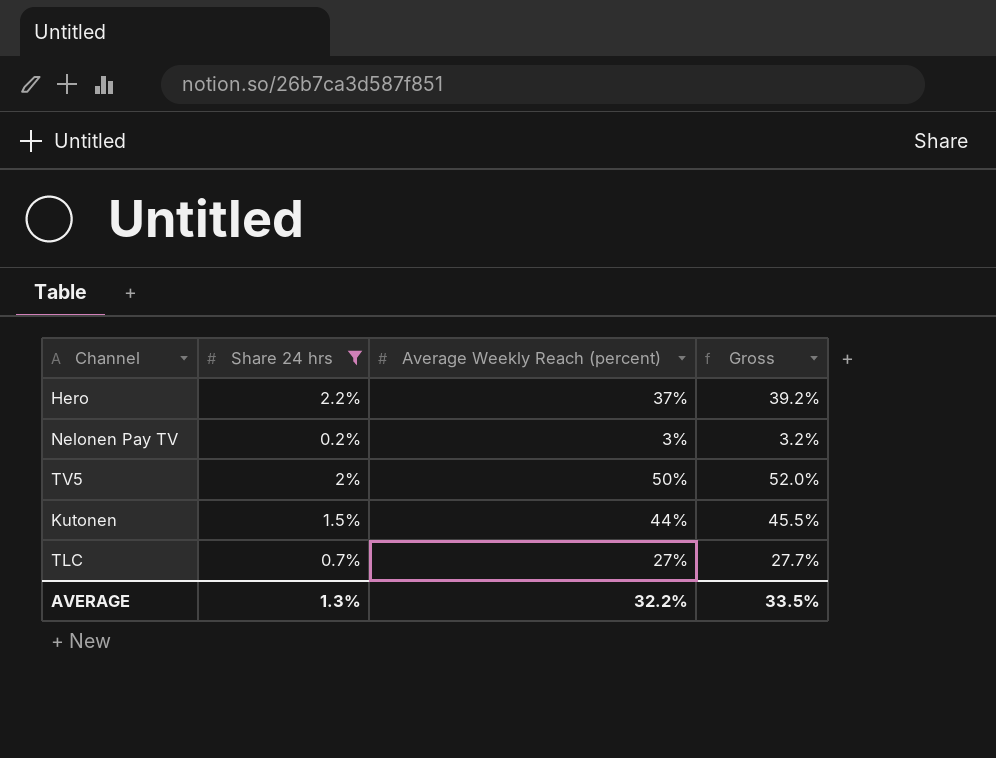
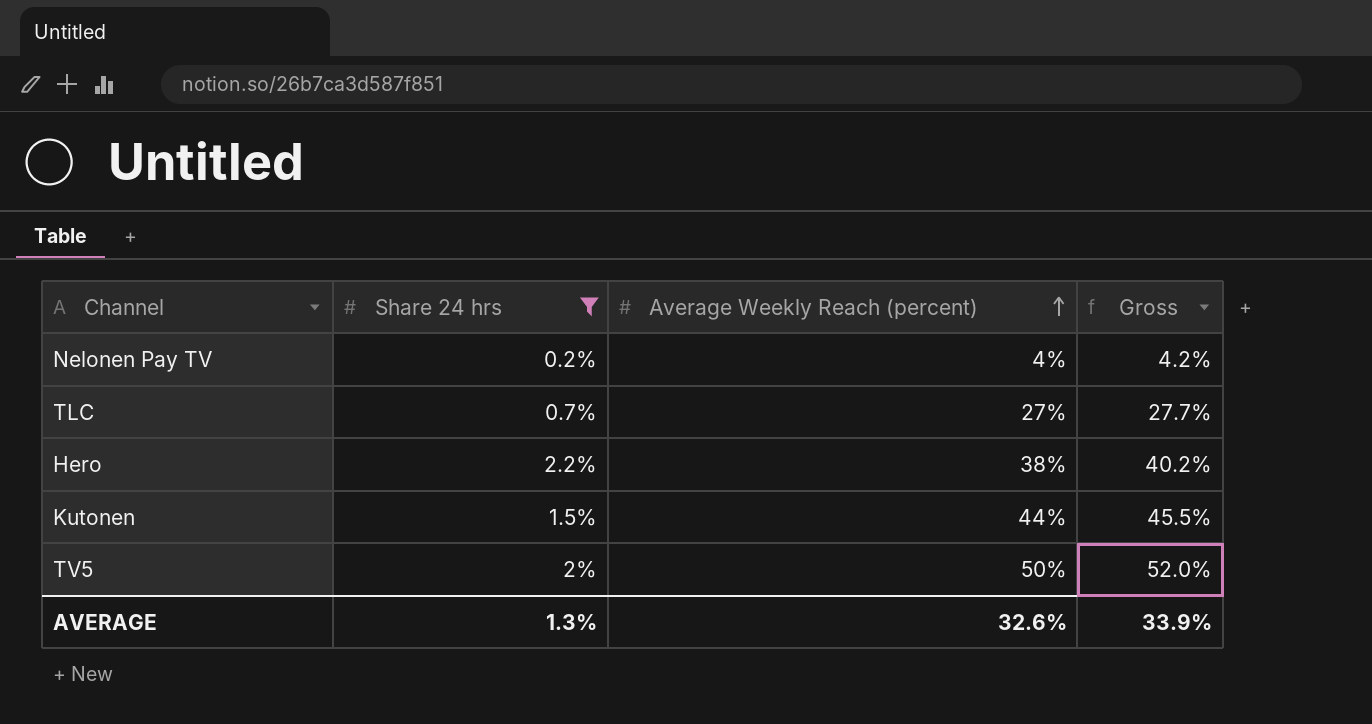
row order: none -> Average Weekly Reach (percent) ascending
Nelonen Pay TV | Average Weekly Reach (percent): 3% -> 4%
Nelonen Pay TV | Gross: 3.2% -> 4.2%
Hero | Average Weekly Reach (percent): 37% -> 38%
Hero | Gross: 39.2% -> 40.2%
AVERAGE | Average Weekly Reach (percent): 32.2% -> 32.6%
AVERAGE | Gross: 33.5% -> 33.9%

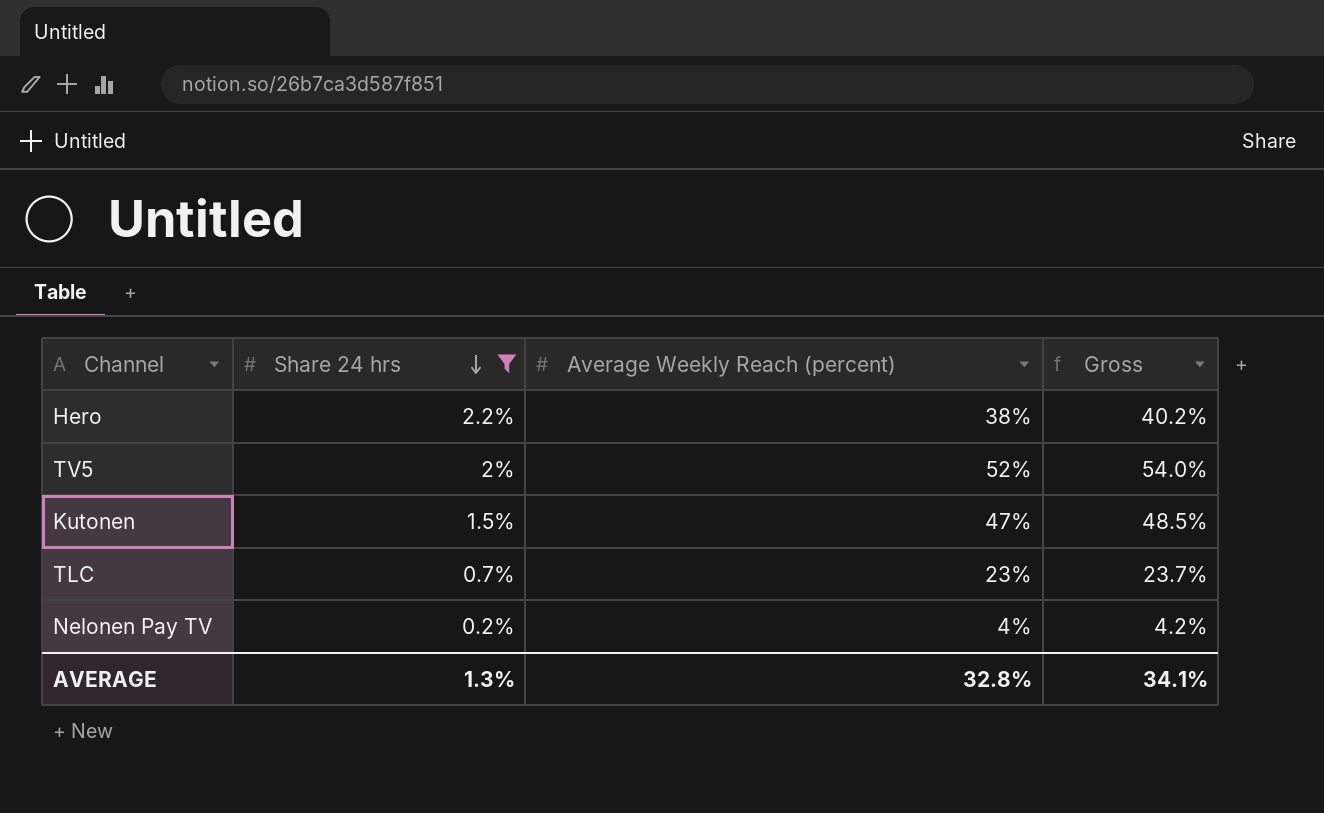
row order: Average Weekly Reach (percent) ascending -> Share 24 hrs descending
TV5 | Average Weekly Reach (percent): 50% -> 52%
TV5 | Gross: 52.0% -> 54.0%
Kutonen | Average Weekly Reach (percent): 44% -> 47%
Kutonen | Gross: 45.5% -> 48.5%
TLC | Average Weekly Reach (percent): 27% -> 23%
TLC | Gross: 27.7% -> 23.7%
AVERAGE | Average Weekly Reach (percent): 32.6% -> 32.8%
AVERAGE | Gross: 33.9% -> 34.1%

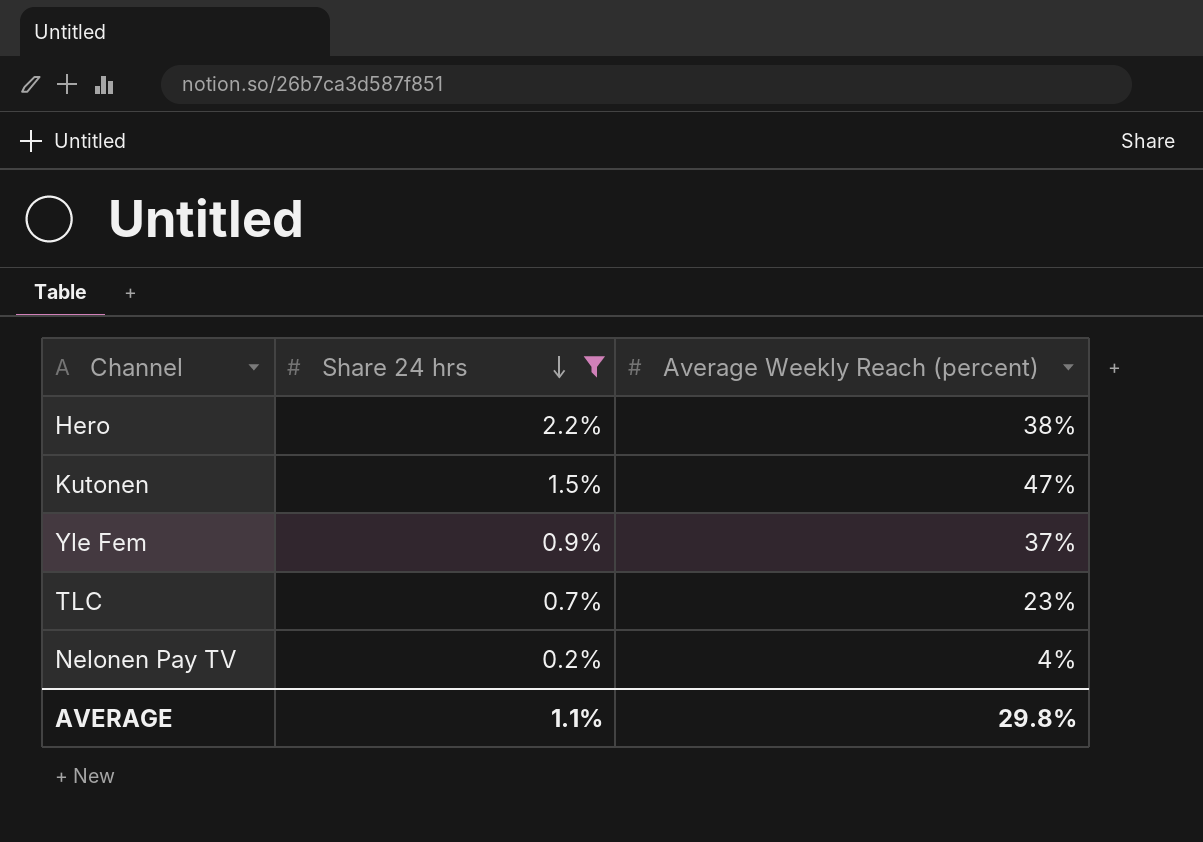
column Gross | formula: [Share 24 hrs] + [Average Weekly Reach (percent)] -> none
row TV5: 2% | 52% | 54.0% -> none
row Yle Fem: none -> 0.9% | 37%
AVERAGE | Share 24 hrs: 1.3% -> 1.1%
AVERAGE | Average Weekly Reach (percent): 32.8% -> 29.8%

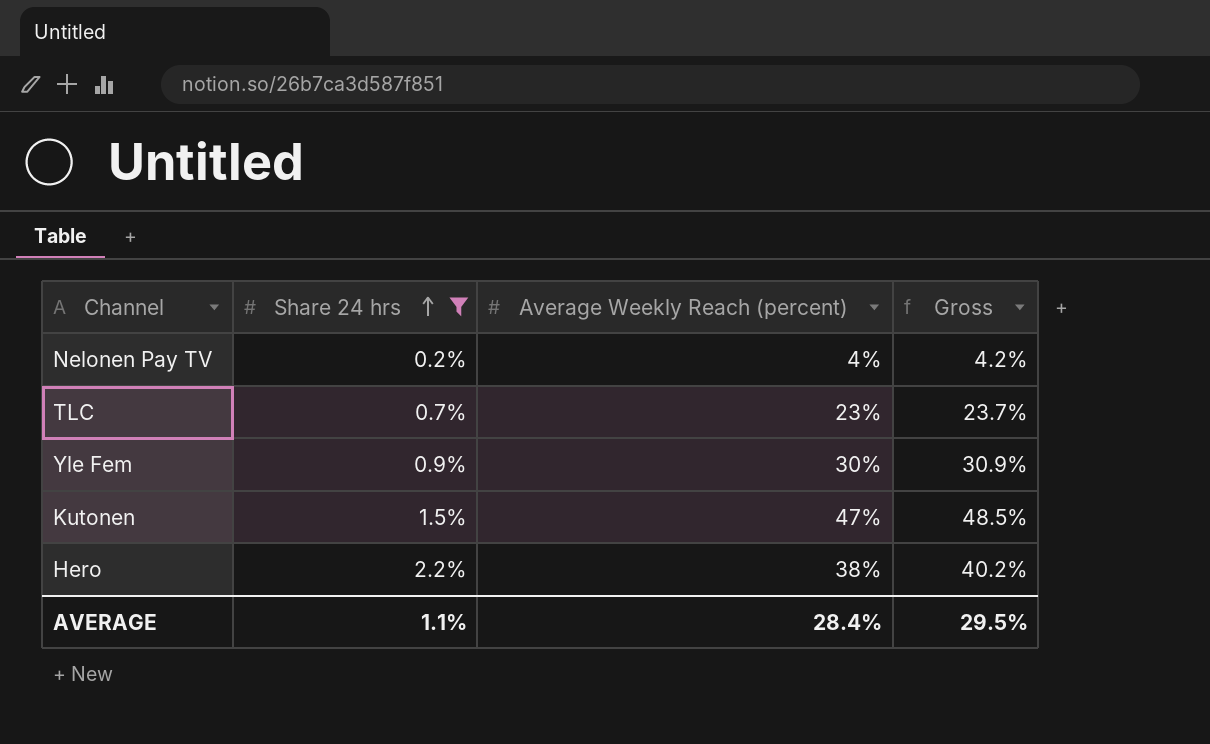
row order: Share 24 hrs descending -> Share 24 hrs ascending
column Gross | formula: none -> [Share 24 hrs] + [Average Weekly Reach (percent)]
Yle Fem | Average Weekly Reach (percent): 37% -> 30%
AVERAGE | Average Weekly Reach (percent): 29.8% -> 28.4%

